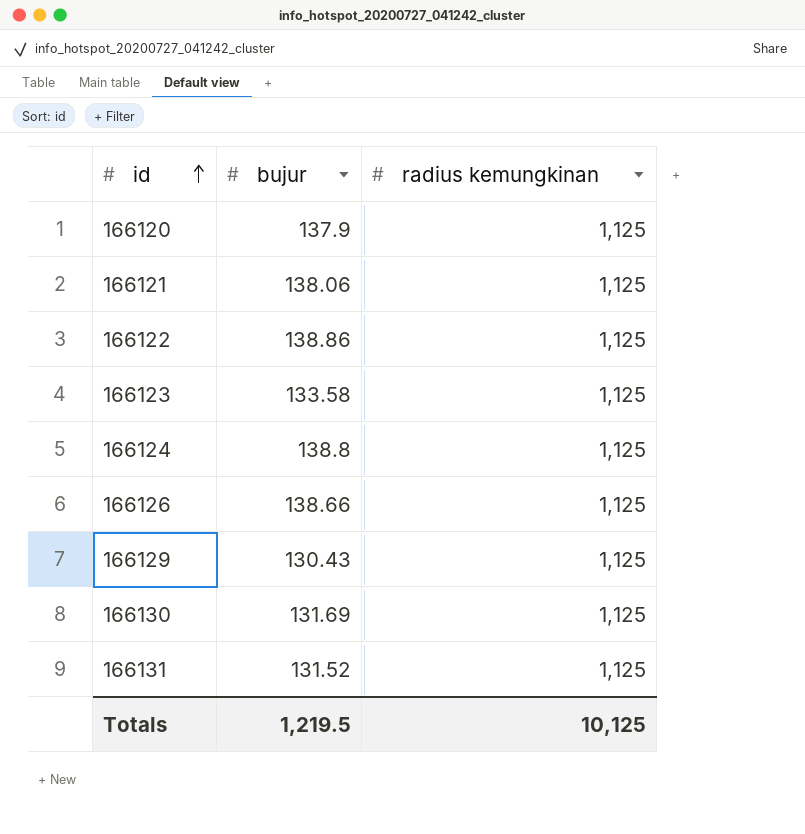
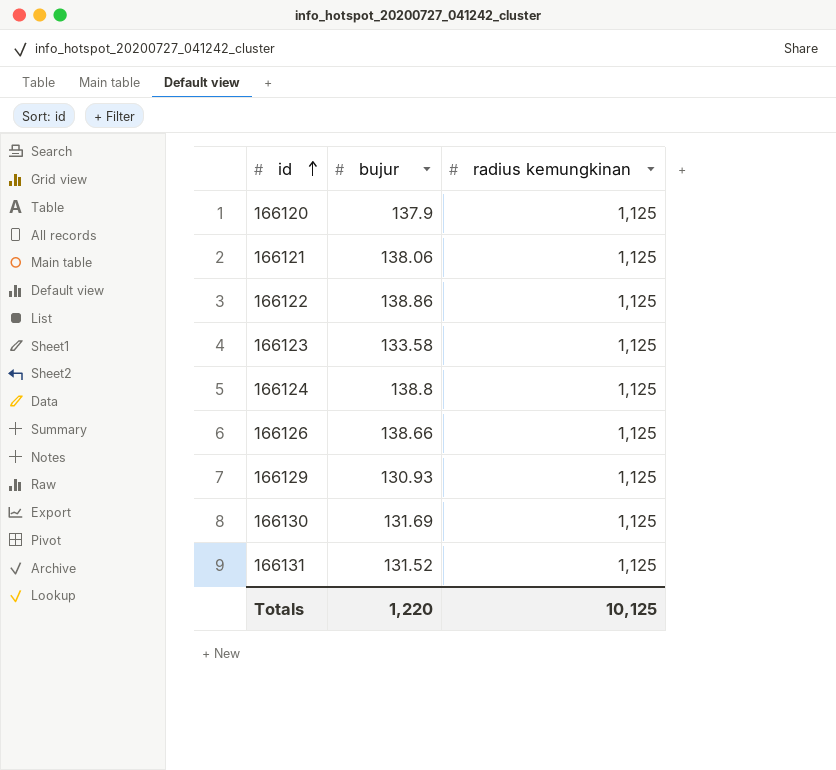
166129 | bujur: 130.43 -> 130.93
Totals | bujur: 1,219.5 -> 1,220

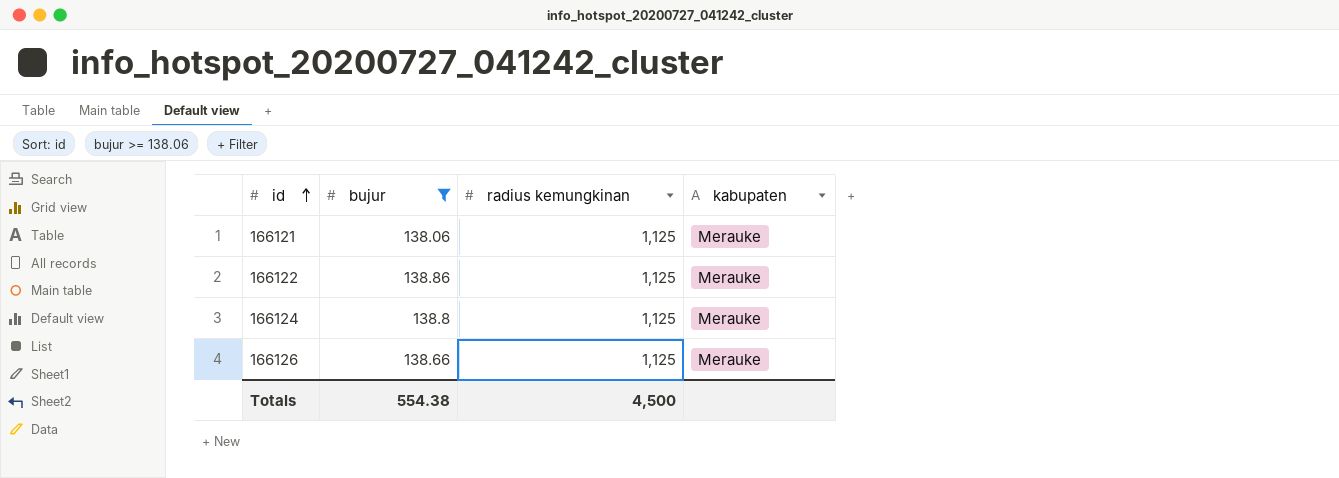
filter: none -> bujur >= 138.06
column kabupaten | position: none -> 4
Totals | bujur: 1,220 -> 554.38
Totals | radius kemungkinan: 10,125 -> 4,500

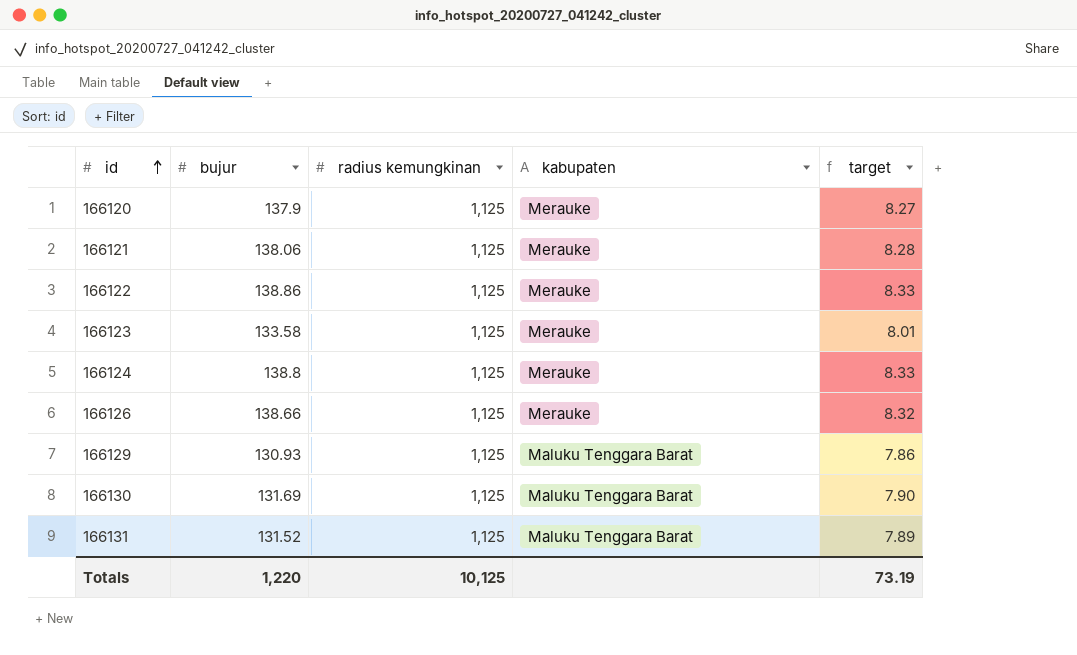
filter: bujur >= 138.06 -> none
column target | formula: none -> [bujur] * 0.06
Totals | bujur: 554.38 -> 1,220
Totals | radius kemungkinan: 4,500 -> 10,125

